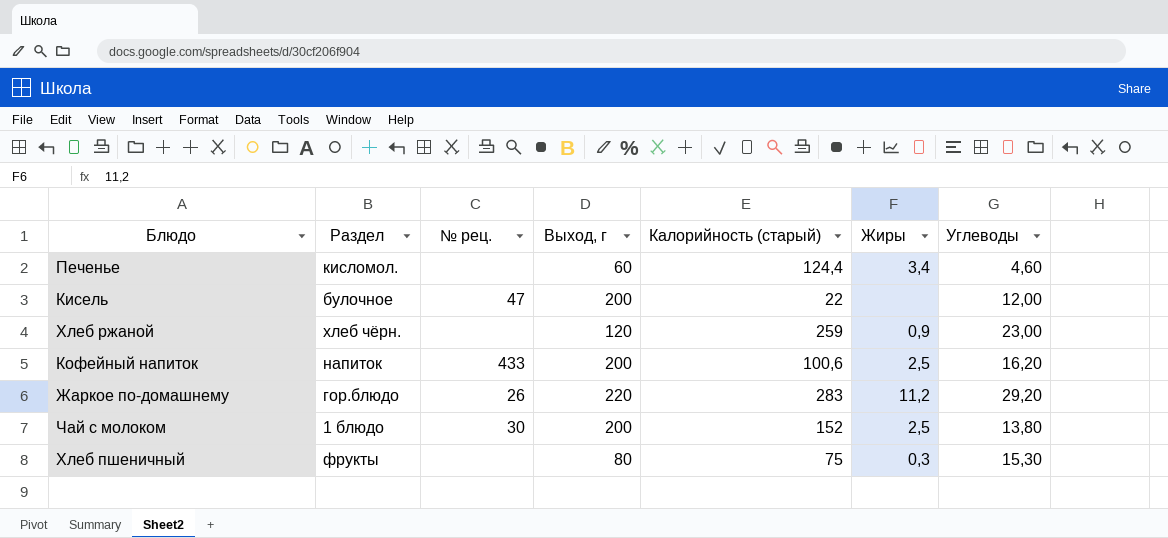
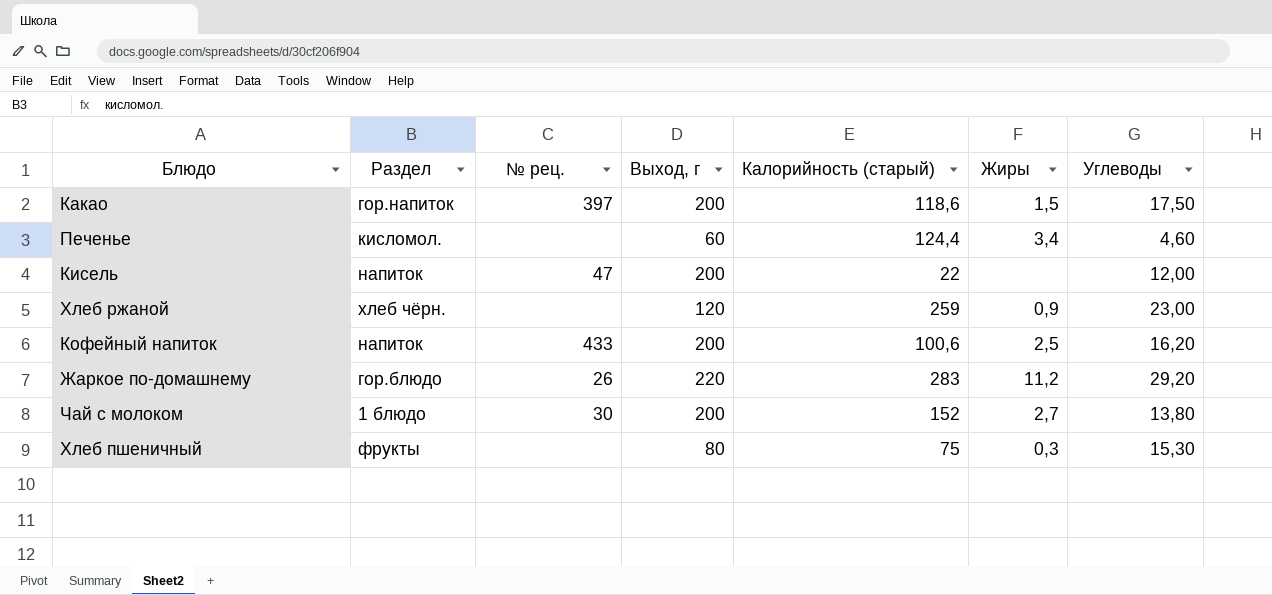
row Какао: none -> гор.напиток | 397 | 200 | 118,6 | 1,5 | 17,50
Кисель | Раздел: булочное -> напиток
Чай с молоком | Жиры: 2,5 -> 2,7

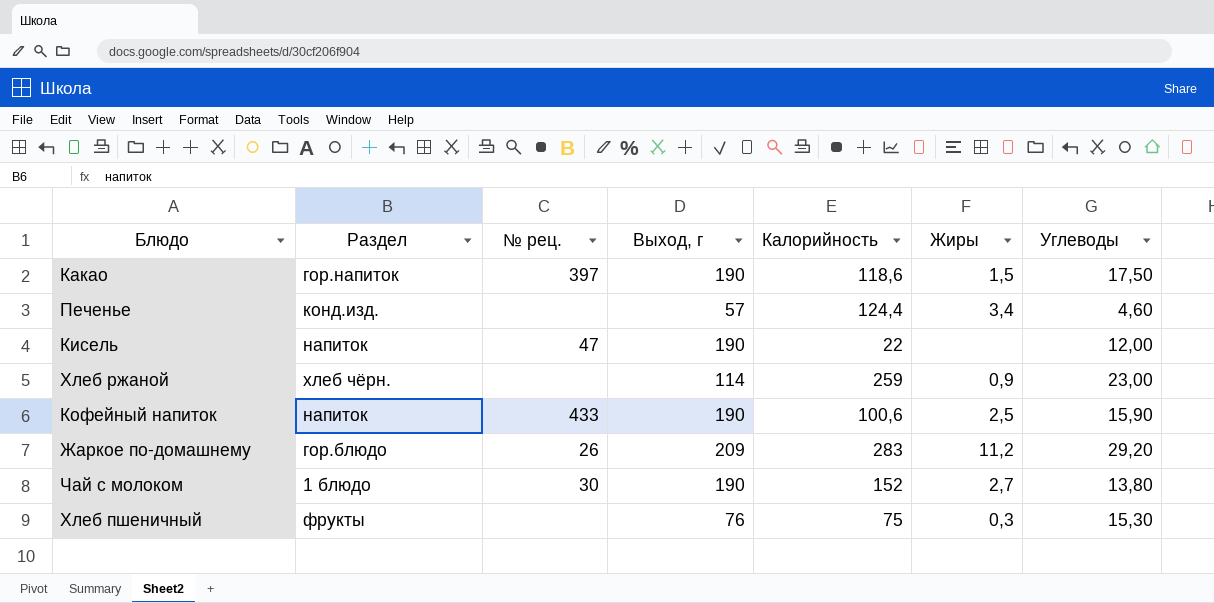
column name: Калорийность (старый) -> Калорийность
Какао | Выход, г: 200 -> 190
Печенье | Раздел: кисломол. -> конд.изд.
Печенье | Выход, г: 60 -> 57
Кисель | Выход, г: 200 -> 190
Хлеб ржаной | Выход, г: 120 -> 114
Кофейный напиток | Выход, г: 200 -> 190
Кофейный напиток | Углеводы: 16,20 -> 15,90
Жаркое по-домашнему | Выход, г: 220 -> 209
Чай с молоком | Выход, г: 200 -> 190
Хлеб пшеничный | Выход, г: 80 -> 76

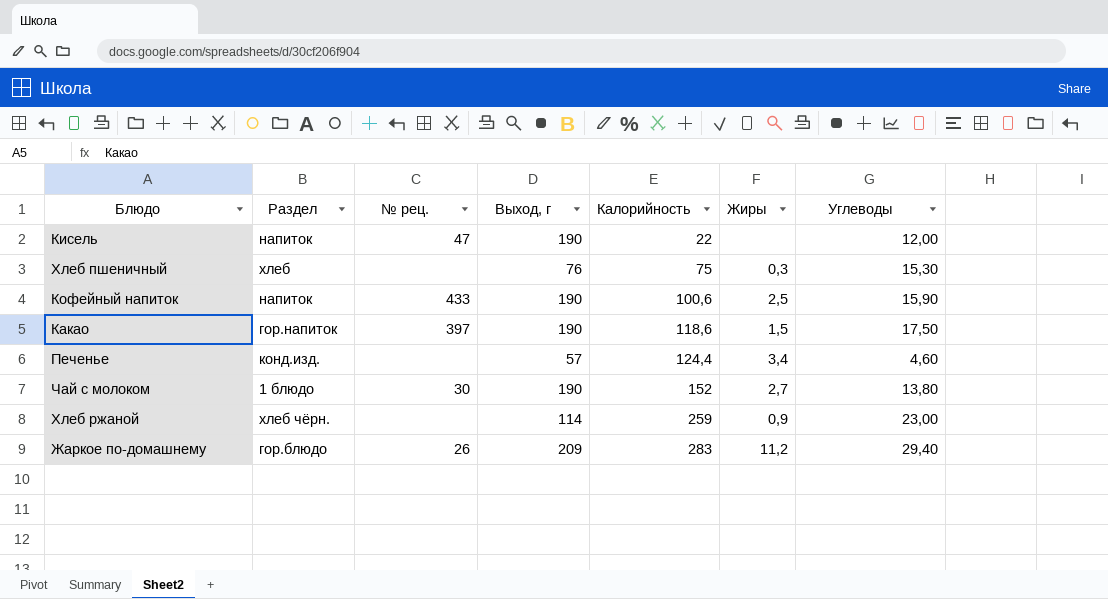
row order: none -> Калорийность ascending
Хлеб пшеничный | Раздел: фрукты -> хлеб
Жаркое по-домашнему | Углеводы: 29,20 -> 29,40

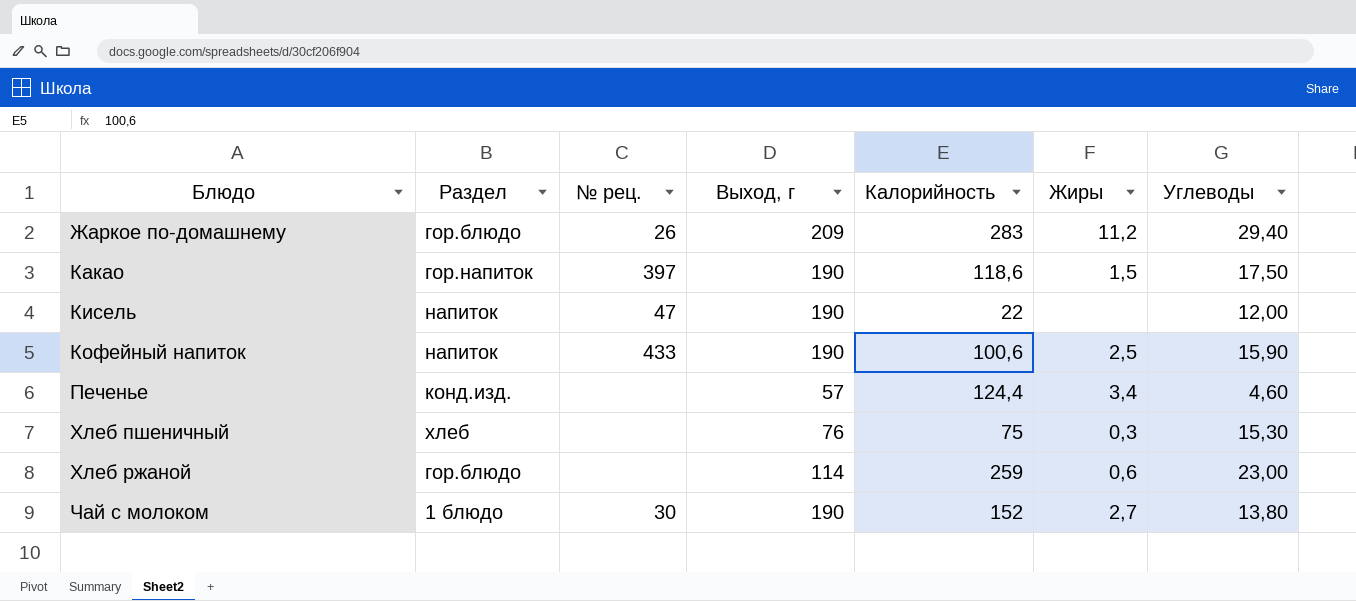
row order: Калорийность ascending -> Блюдо ascending
Хлеб ржаной | Раздел: хлеб чёрн. -> гор.блюдо
Хлеб ржаной | Жиры: 0,9 -> 0,6

